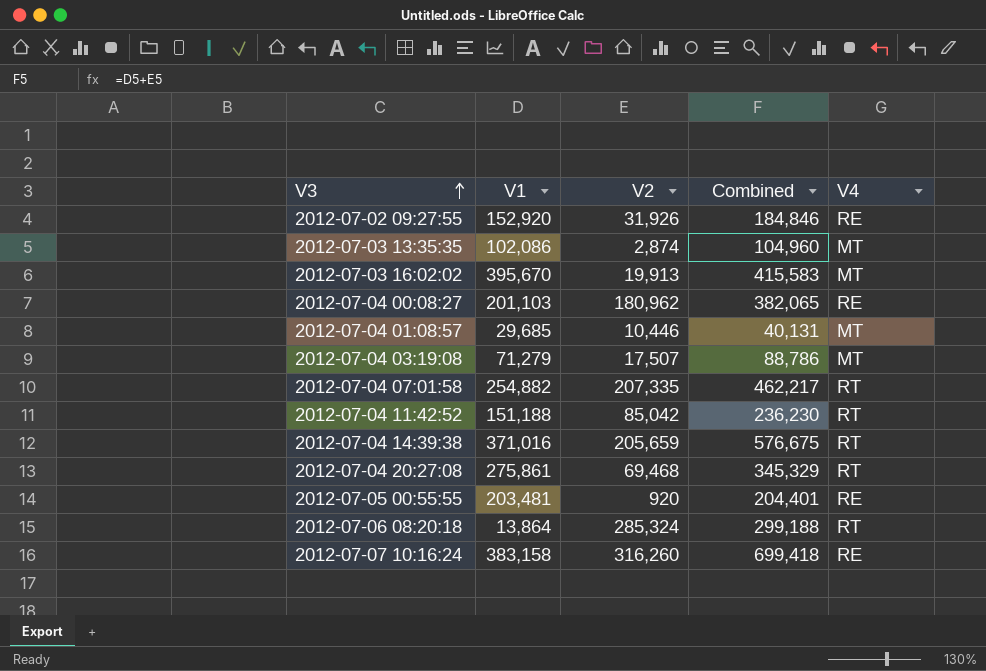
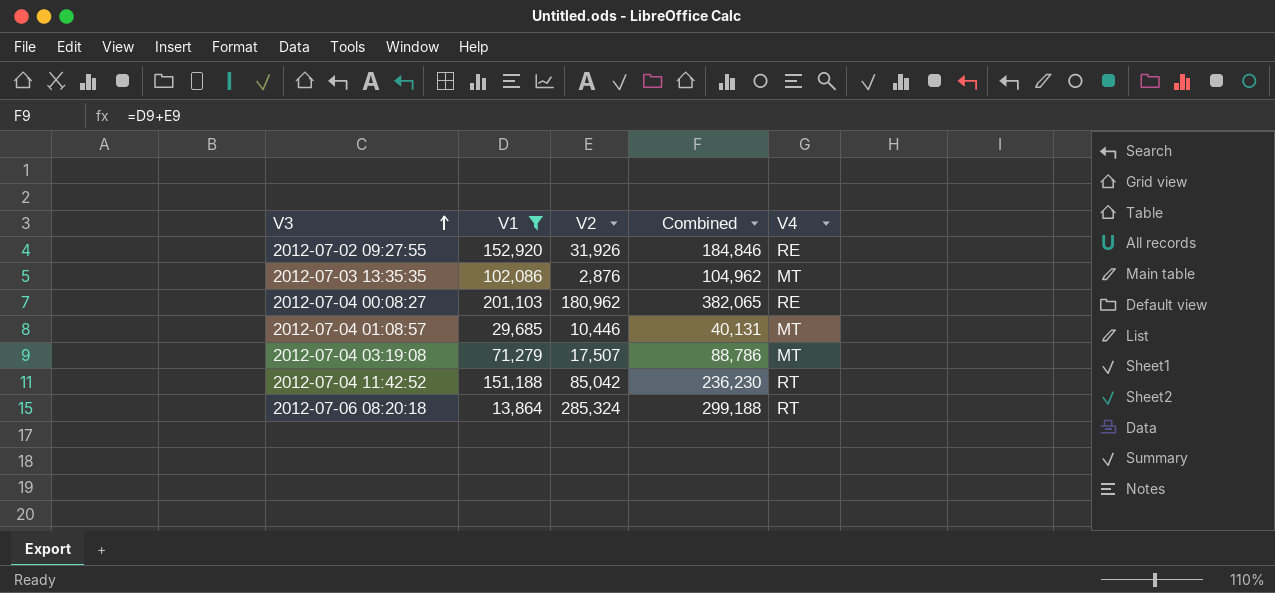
filter: none -> V1 <= 201,103
2012-07-03 13:35:35 | V2: 2,874 -> 2,876
2012-07-03 13:35:35 | Combined: 104,960 -> 104,962

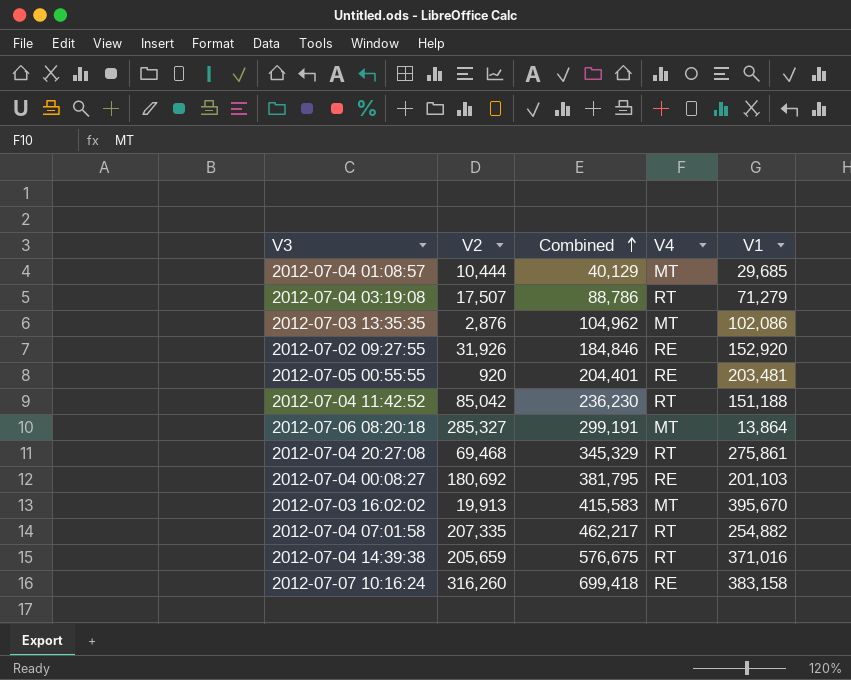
filter: V1 <= 201,103 -> none
row order: V3 ascending -> Combined ascending
column V1 | position: 2 -> 5
2012-07-04 01:08:57 | V2: 10,446 -> 10,444
2012-07-04 01:08:57 | Combined: 40,131 -> 40,129
2012-07-04 03:19:08 | V4: MT -> RT
2012-07-06 08:20:18 | V2: 285,324 -> 285,327
2012-07-06 08:20:18 | Combined: 299,188 -> 299,191
2012-07-06 08:20:18 | V4: RT -> MT
2012-07-04 00:08:27 | V2: 180,962 -> 180,692
2012-07-04 00:08:27 | Combined: 382,065 -> 381,795

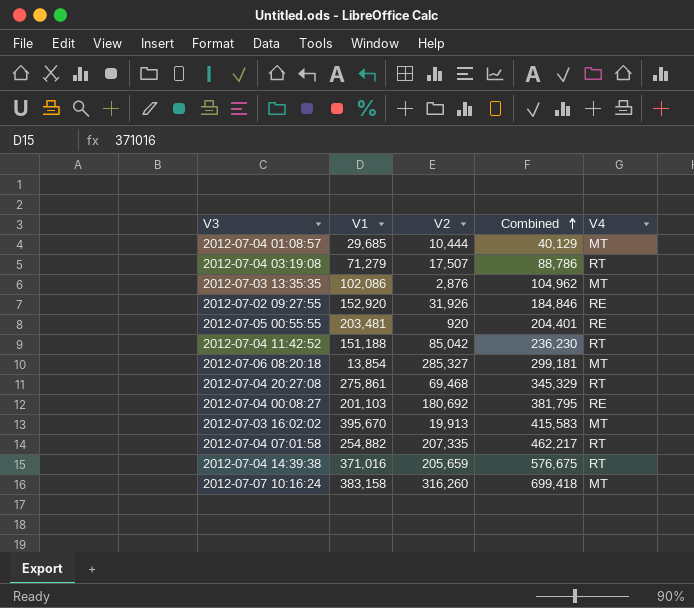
column V1 | position: 5 -> 2
2012-07-06 08:20:18 | V1: 13,864 -> 13,854
2012-07-06 08:20:18 | Combined: 299,191 -> 299,181
2012-07-07 10:16:24 | V4: RE -> MT

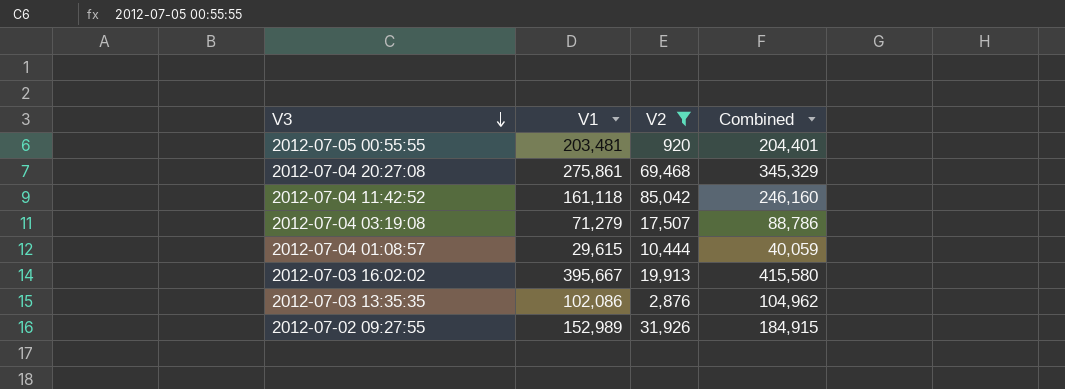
filter: none -> V2 <= 85,042
row order: Combined ascending -> V3 descending
column V4 | position: 5 -> none
2012-07-04 11:42:52 | V1: 151,188 -> 161,118
2012-07-04 11:42:52 | Combined: 236,230 -> 246,160
2012-07-04 01:08:57 | V1: 29,685 -> 29,615
2012-07-04 01:08:57 | Combined: 40,129 -> 40,059
2012-07-03 16:02:02 | V1: 395,670 -> 395,667
2012-07-03 16:02:02 | Combined: 415,583 -> 415,580
2012-07-02 09:27:55 | V1: 152,920 -> 152,989
2012-07-02 09:27:55 | Combined: 184,846 -> 184,915

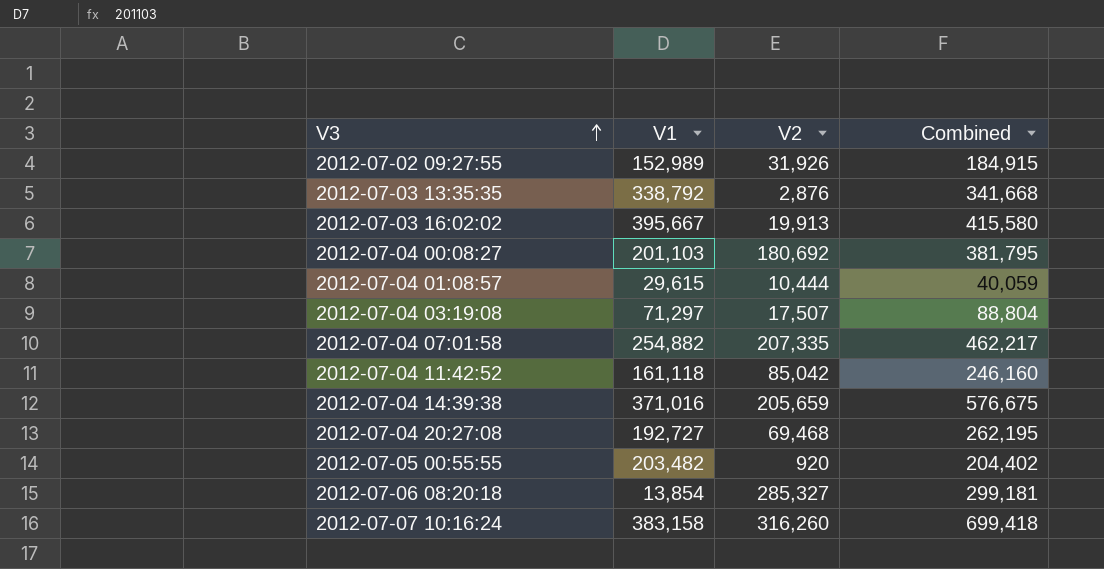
filter: V2 <= 85,042 -> none
row order: V3 descending -> V3 ascending
2012-07-03 13:35:35 | V1: 102,086 -> 338,792
2012-07-03 13:35:35 | Combined: 104,962 -> 341,668
2012-07-04 03:19:08 | V1: 71,279 -> 71,297
2012-07-04 03:19:08 | Combined: 88,786 -> 88,804
2012-07-04 20:27:08 | V1: 275,861 -> 192,727
2012-07-04 20:27:08 | Combined: 345,329 -> 262,195
2012-07-05 00:55:55 | V1: 203,481 -> 203,482
2012-07-05 00:55:55 | Combined: 204,401 -> 204,402

